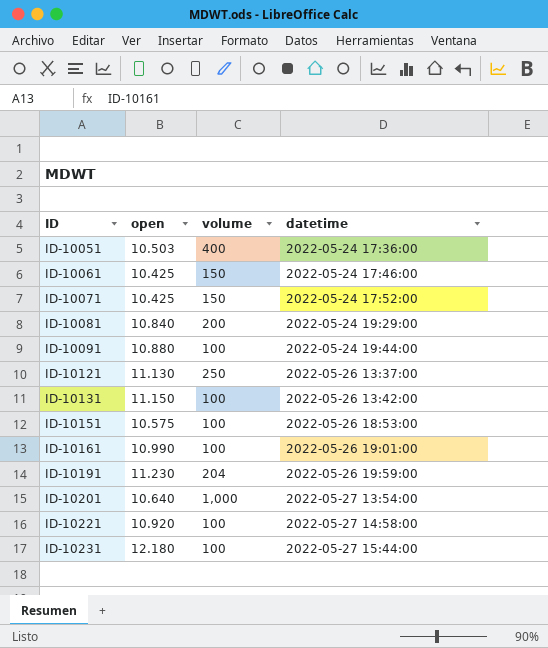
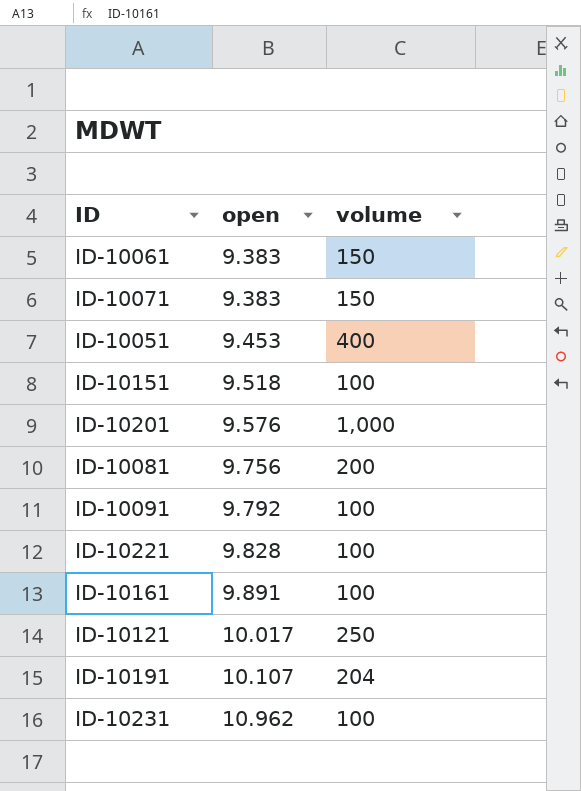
row order: ID ascending -> open ascending
column datetime | position: 4 -> none
row ID-10131: 11.150 | 100 | 2022-05-26 13:42:00 -> none
ID-10061 | open: 10.425 -> 9.383
ID-10071 | open: 10.425 -> 9.383
ID-10051 | open: 10.503 -> 9.453
ID-10151 | open: 10.575 -> 9.518
ID-10201 | open: 10.640 -> 9.576
ID-10081 | open: 10.840 -> 9.756
ID-10091 | open: 10.880 -> 9.792
ID-10221 | open: 10.920 -> 9.828
ID-10161 | open: 10.990 -> 9.891
ID-10121 | open: 11.130 -> 10.017
ID-10191 | open: 11.230 -> 10.107
ID-10231 | open: 12.180 -> 10.962

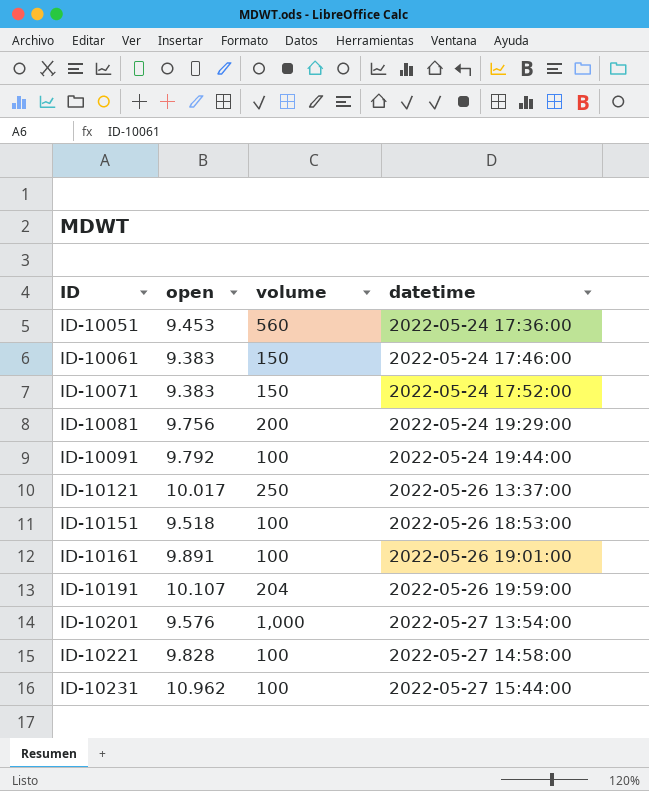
row order: open ascending -> ID ascending
column datetime | position: none -> 4
ID-10051 | volume: 400 -> 560

